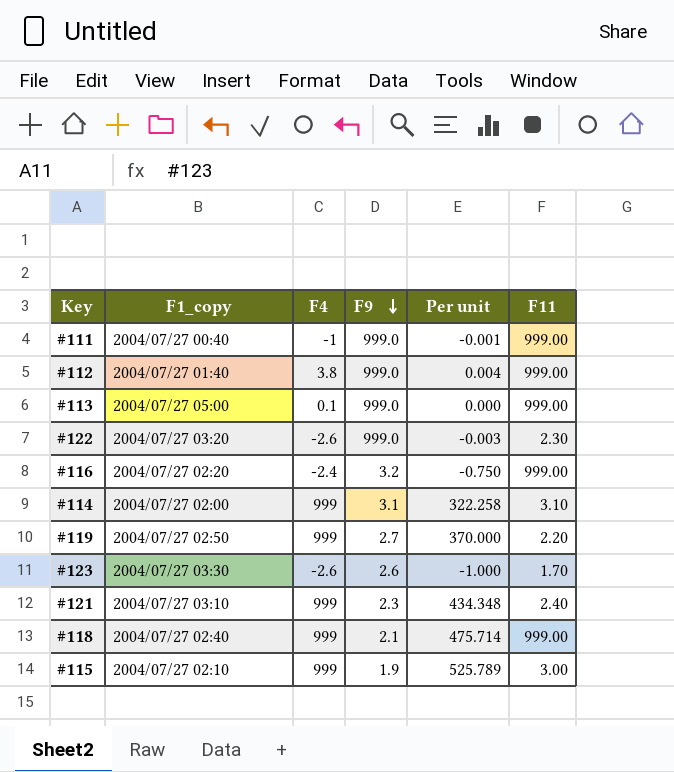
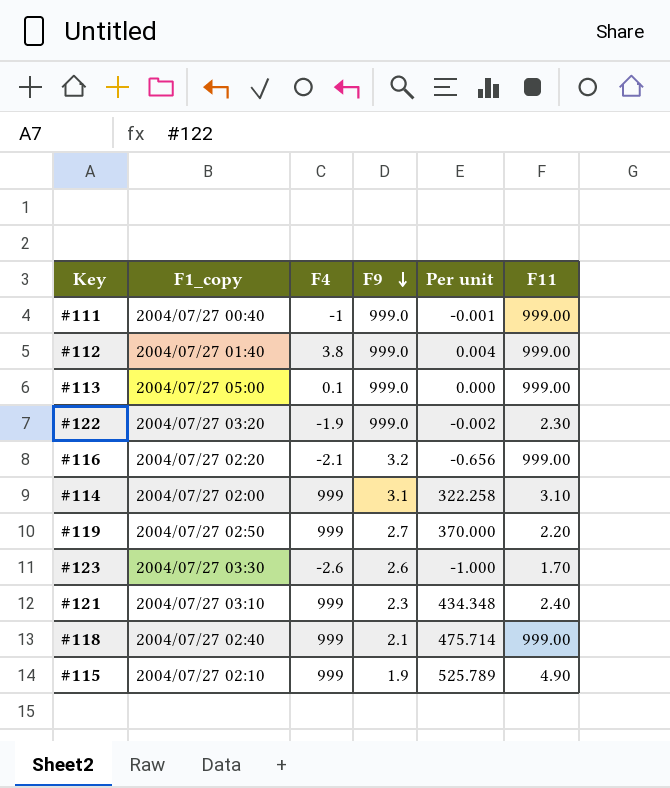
#122 | F4: -2.6 -> -1.9
#122 | Per unit: -0.003 -> -0.002
#116 | F4: -2.4 -> -2.1
#116 | Per unit: -0.750 -> -0.656
#115 | F11: 3.00 -> 4.90

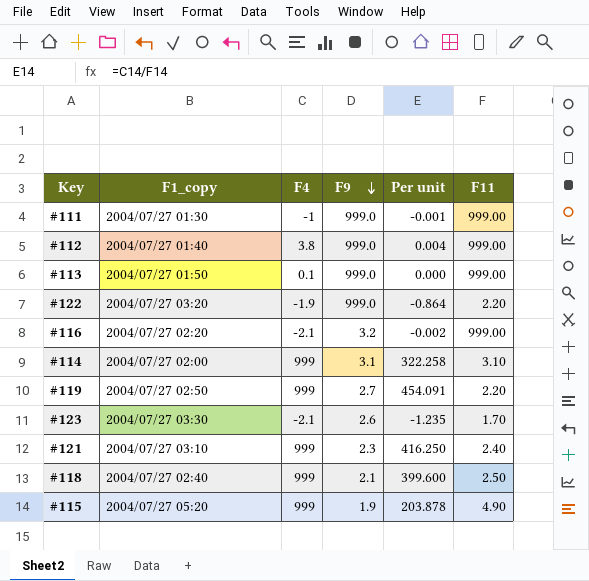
column Per unit | formula: [F4] / [F9] -> [F4] / [F11]
#111 | F1_copy: 2004/07/27 00:40 -> 2004/07/27 01:30
#113 | F1_copy: 2004/07/27 05:00 -> 2004/07/27 01:50
#122 | F11: 2.30 -> 2.20
#123 | F4: -2.6 -> -2.1
#118 | F11: 999.00 -> 2.50
#115 | F1_copy: 2004/07/27 02:10 -> 2004/07/27 05:20

